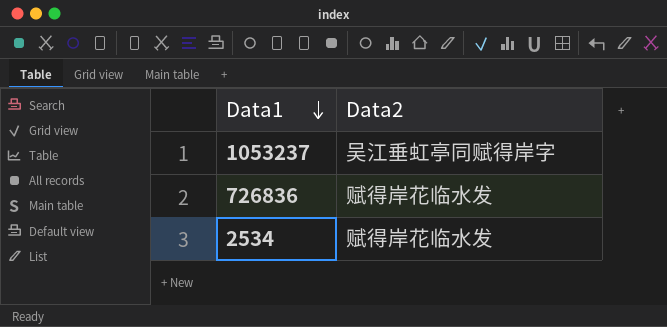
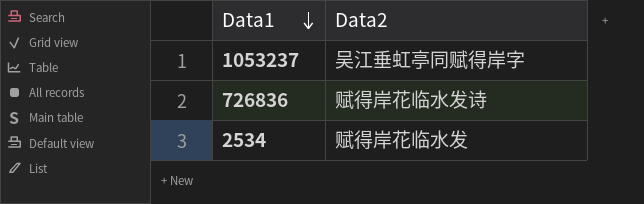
726836 | Data2: 赋得岸花临水发 -> 赋得岸花临水发诗

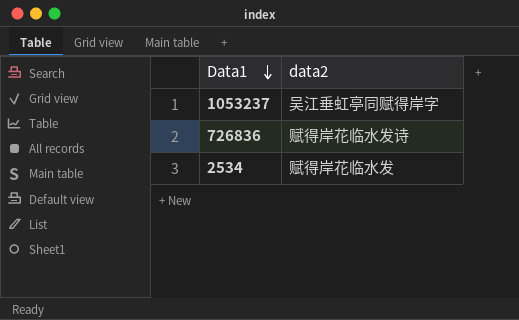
column name: Data2 -> data2

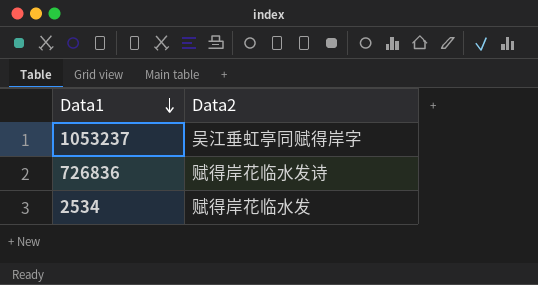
column name: data2 -> Data2

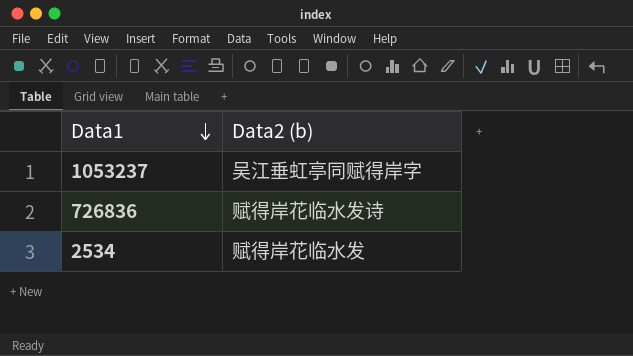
column name: Data2 -> Data2 (b)

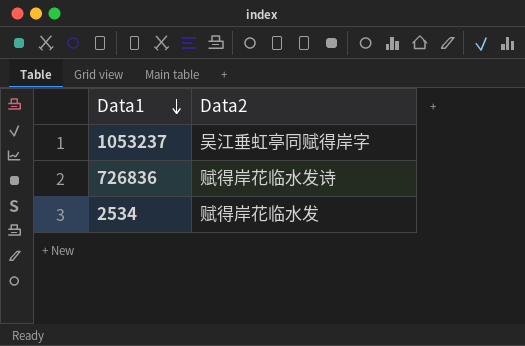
column name: Data2 (b) -> Data2

